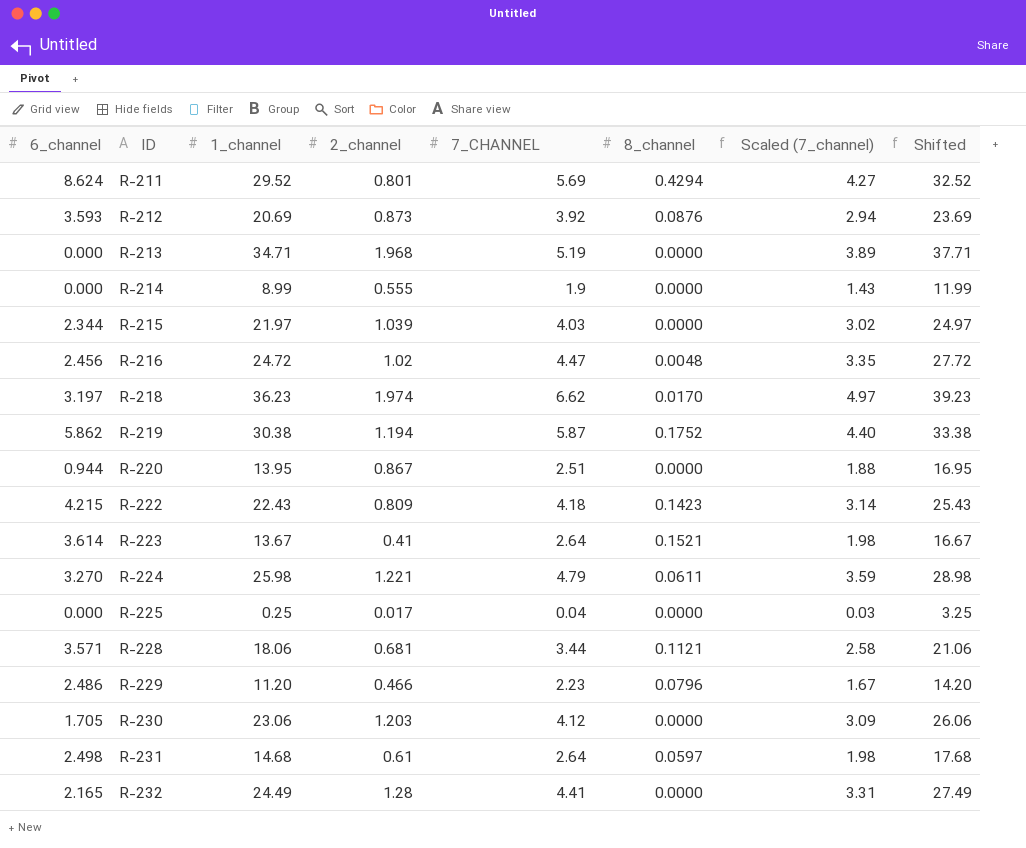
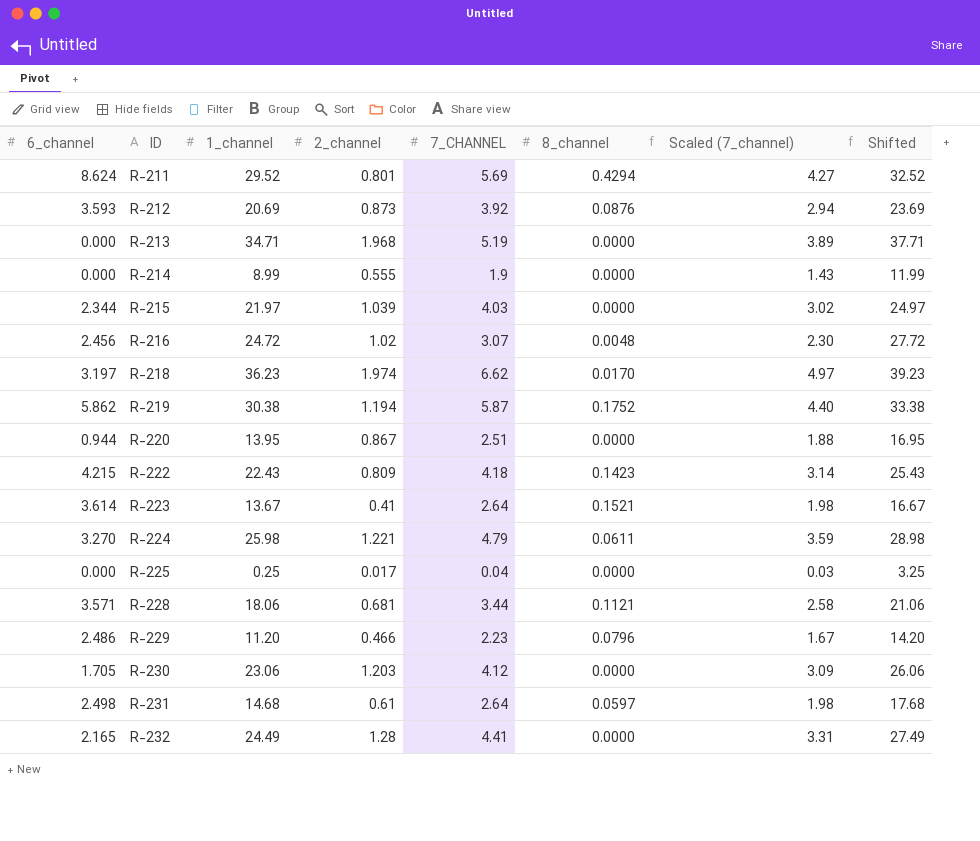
R-216 | 7_CHANNEL: 4.47 -> 3.07
R-216 | Scaled (7_channel): 3.35 -> 2.30

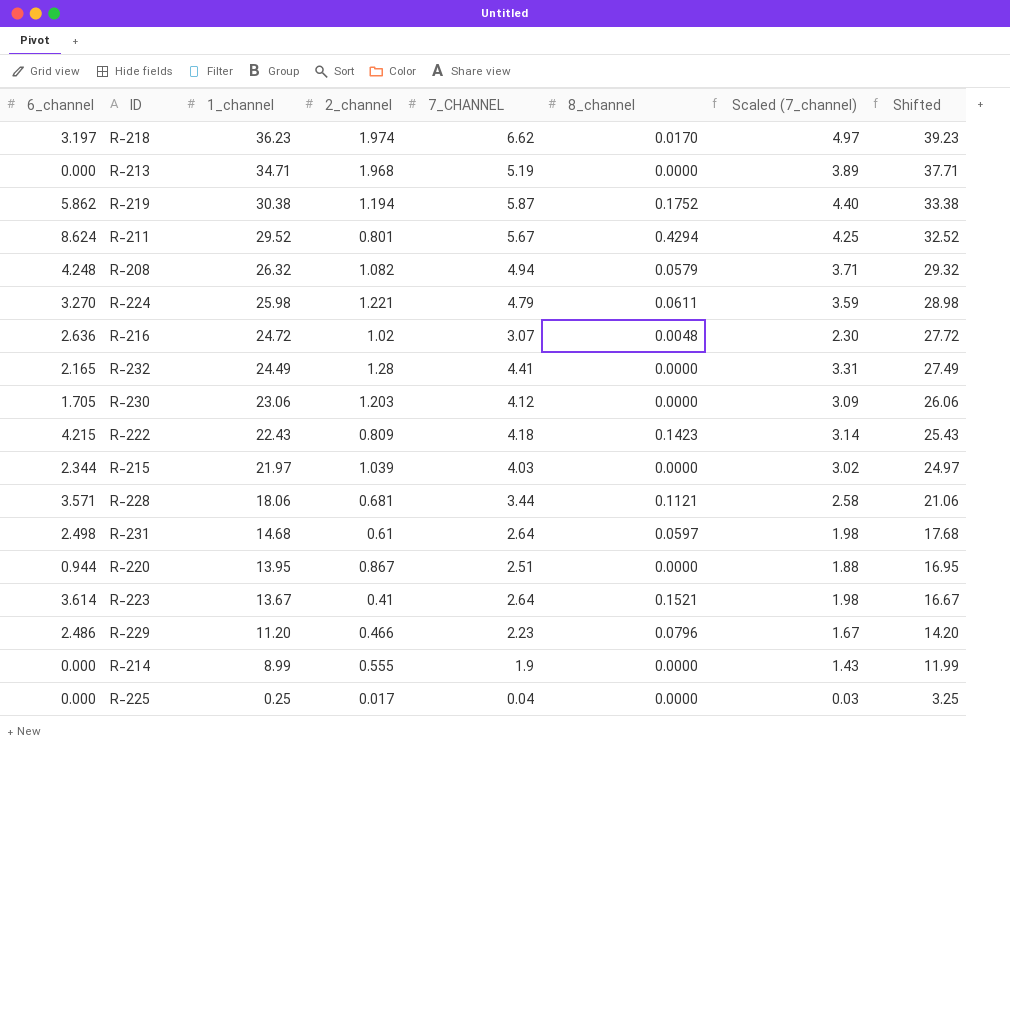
row order: ID ascending -> 1_channel descending
row R-212: 3.593 | 20.69 | 0.873 | 3.92 | 0.0876 | 2.94 | 23.69 -> none
R-211 | 7_CHANNEL: 5.69 -> 5.67
R-211 | Scaled (7_channel): 4.27 -> 4.25
row R-208: none -> 4.248 | 26.32 | 1.082 | 4.94 | 0.0579 | 3.71 | 29.32
R-216 | 6_channel: 2.456 -> 2.636

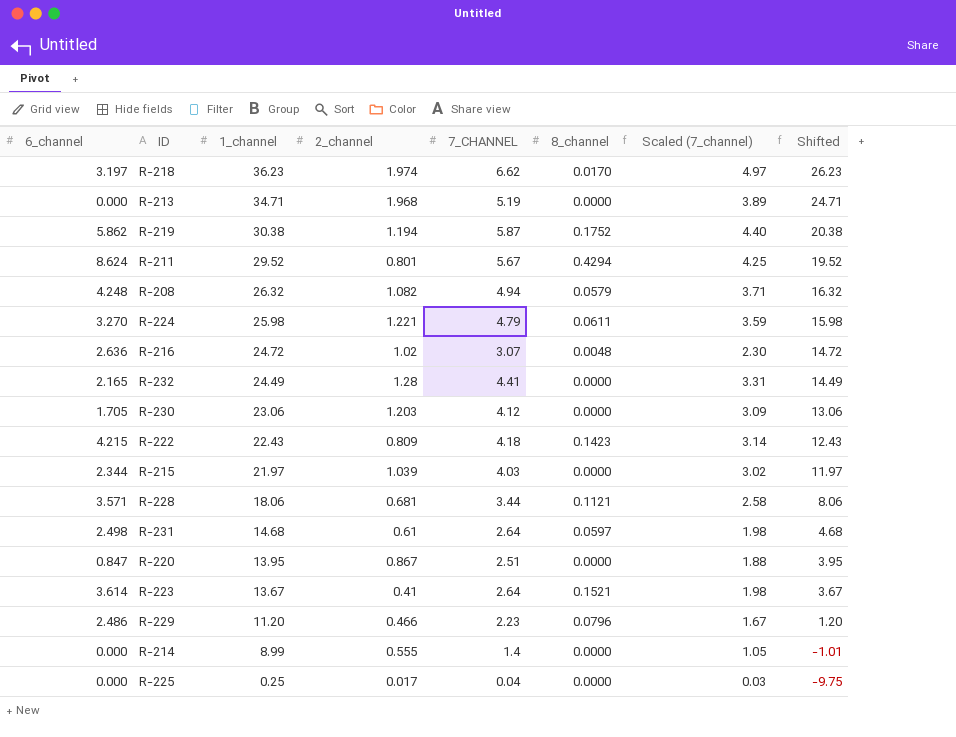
column Shifted | formula: [1_channel] + 3 -> [1_channel] - 10
R-220 | 6_channel: 0.944 -> 0.847
R-214 | 7_CHANNEL: 1.9 -> 1.4
R-214 | Scaled (7_channel): 1.43 -> 1.05

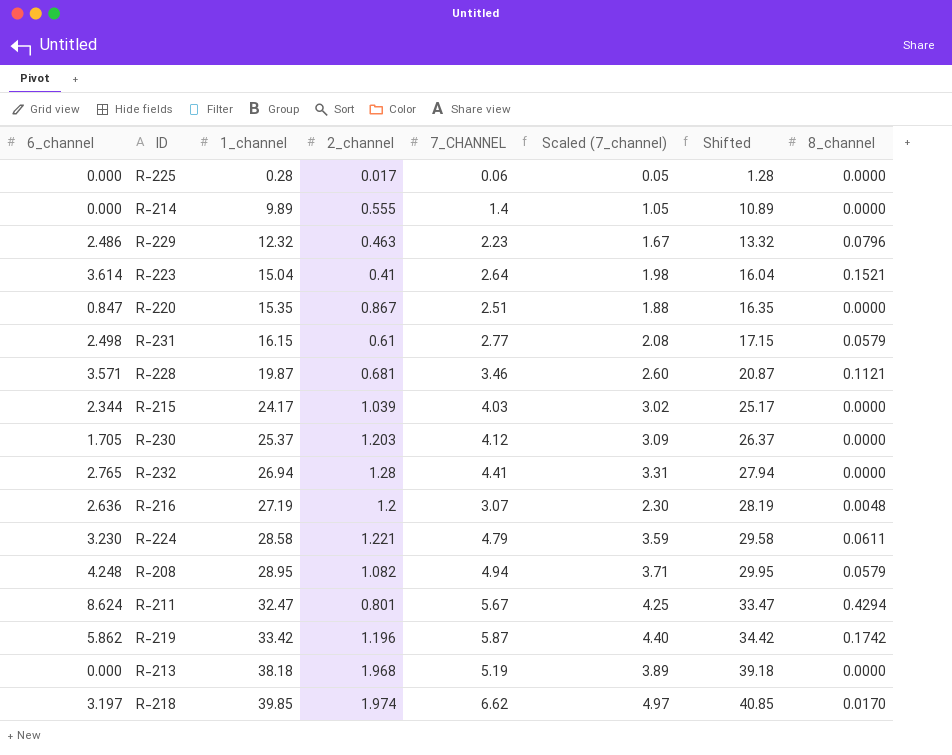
row order: 1_channel descending -> 1_channel ascending
column Shifted | formula: [1_channel] - 10 -> [1_channel] + 1
column 8_channel | position: 6 -> 8
row R-222: 4.215 | 22.43 | 0.809 | 4.18 | 0.1423 | 3.14 | 12.43 -> none
R-225 | 1_channel: 0.25 -> 0.28
R-225 | 7_CHANNEL: 0.04 -> 0.06
R-225 | Scaled (7_channel): 0.03 -> 0.05
R-214 | 1_channel: 8.99 -> 9.89
R-229 | 1_channel: 11.20 -> 12.32
R-229 | 2_channel: 0.466 -> 0.463
R-223 | 1_channel: 13.67 -> 15.04
R-220 | 1_channel: 13.95 -> 15.35
R-231 | 1_channel: 14.68 -> 16.15
R-231 | 7_CHANNEL: 2.64 -> 2.77
R-231 | Scaled (7_channel): 1.98 -> 2.08
R-231 | 8_channel: 0.0597 -> 0.0579
R-228 | 1_channel: 18.06 -> 19.87
R-228 | 7_CHANNEL: 3.44 -> 3.46
R-228 | Scaled (7_channel): 2.58 -> 2.60
R-215 | 1_channel: 21.97 -> 24.17
R-230 | 1_channel: 23.06 -> 25.37
R-232 | 6_channel: 2.165 -> 2.765
R-232 | 1_channel: 24.49 -> 26.94
R-216 | 1_channel: 24.72 -> 27.19
R-216 | 2_channel: 1.02 -> 1.2
R-224 | 6_channel: 3.270 -> 3.230
R-224 | 1_channel: 25.98 -> 28.58
R-208 | 1_channel: 26.32 -> 28.95
R-211 | 1_channel: 29.52 -> 32.47
R-219 | 1_channel: 30.38 -> 33.42
R-219 | 2_channel: 1.194 -> 1.196
R-219 | 8_channel: 0.1752 -> 0.1742
R-213 | 1_channel: 34.71 -> 38.18
R-218 | 1_channel: 36.23 -> 39.85

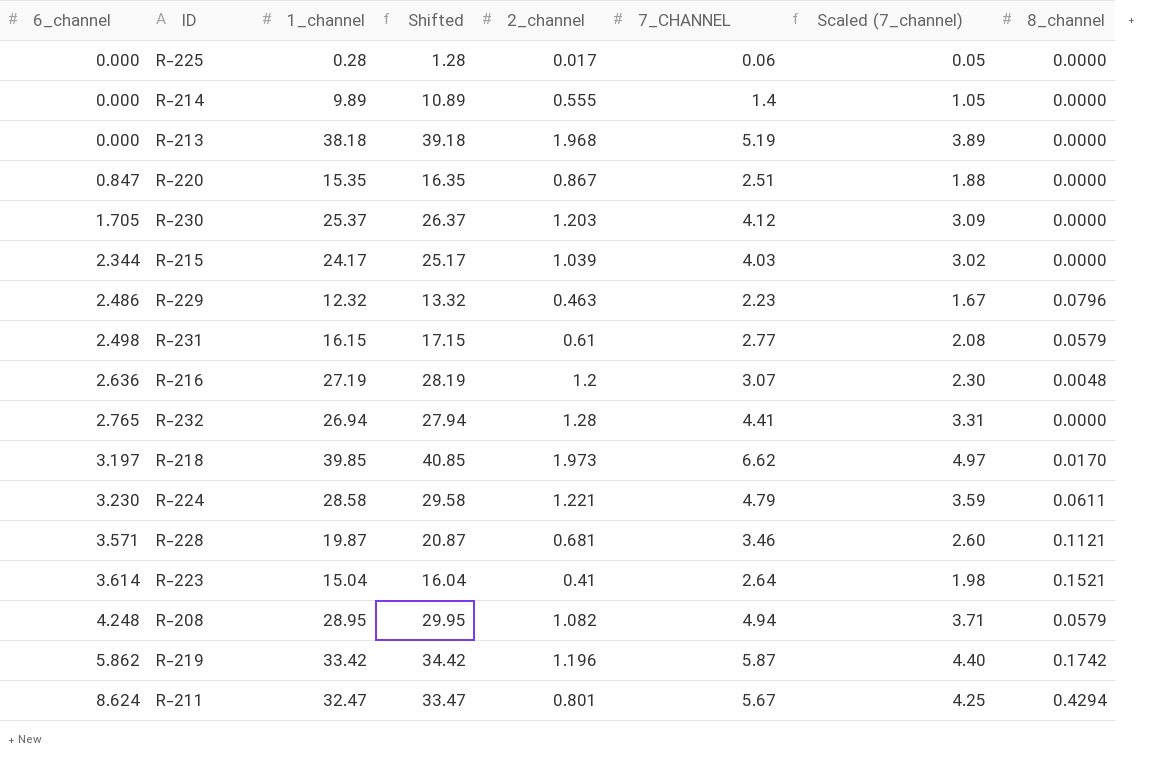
row order: 1_channel ascending -> 6_channel ascending
column Shifted | position: 7 -> 4
R-218 | 2_channel: 1.974 -> 1.973

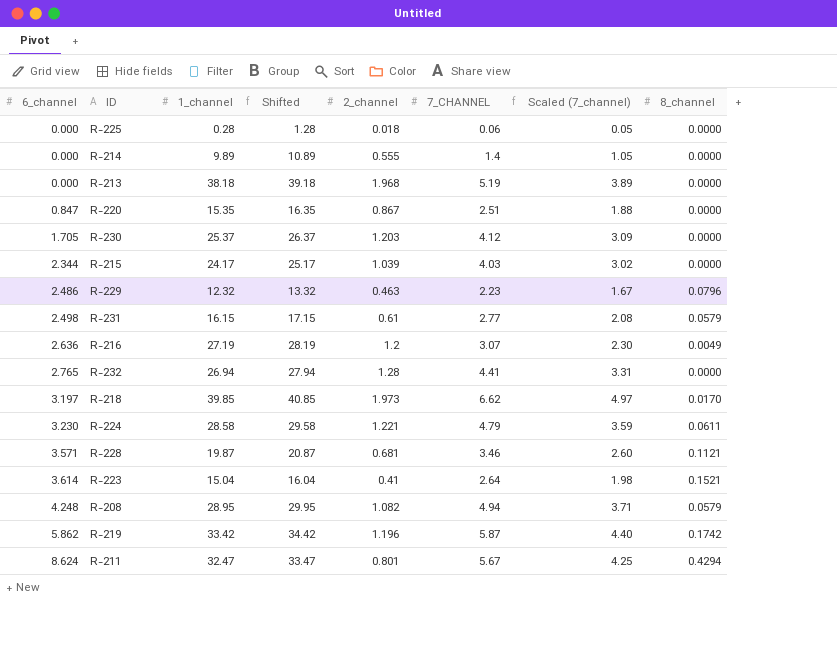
R-225 | 2_channel: 0.017 -> 0.018
R-216 | 8_channel: 0.0048 -> 0.0049

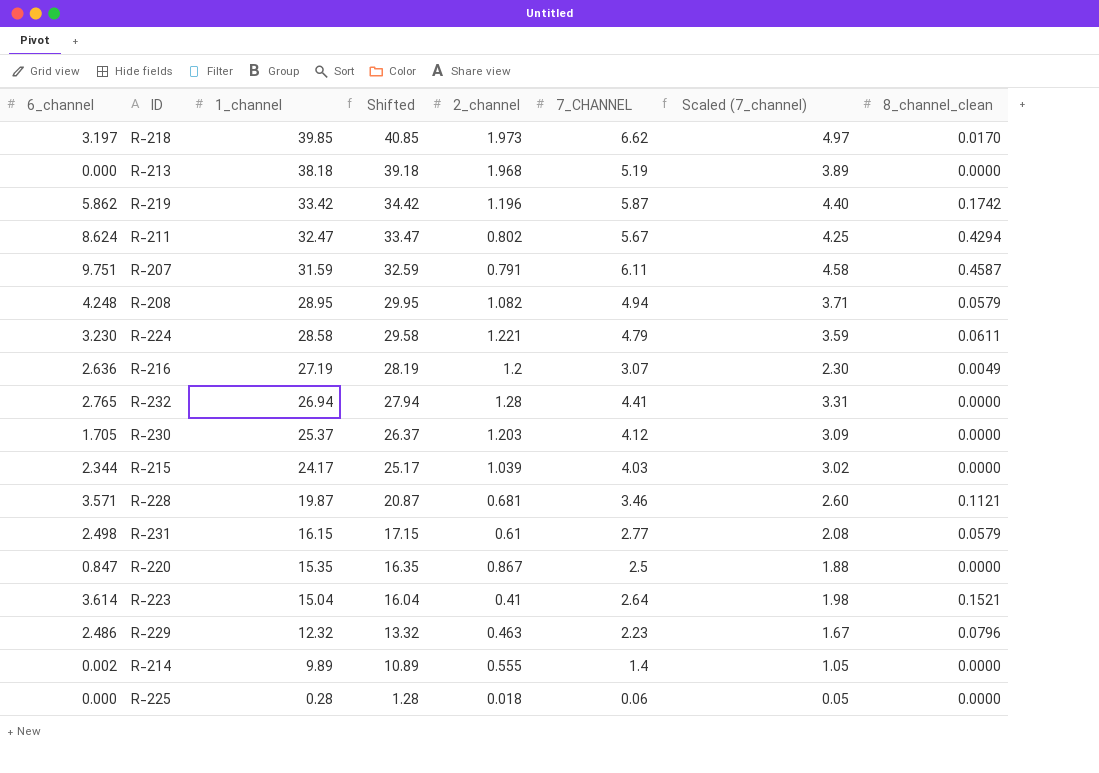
row order: 6_channel ascending -> 1_channel descending
column name: 8_channel -> 8_channel_clean
R-211 | 2_channel: 0.801 -> 0.802
row R-207: none -> 9.751 | 31.59 | 32.59 | 0.791 | 6.11 | 4.58 | 0.4587
R-220 | 7_CHANNEL: 2.51 -> 2.5
R-214 | 6_channel: 0.000 -> 0.002

